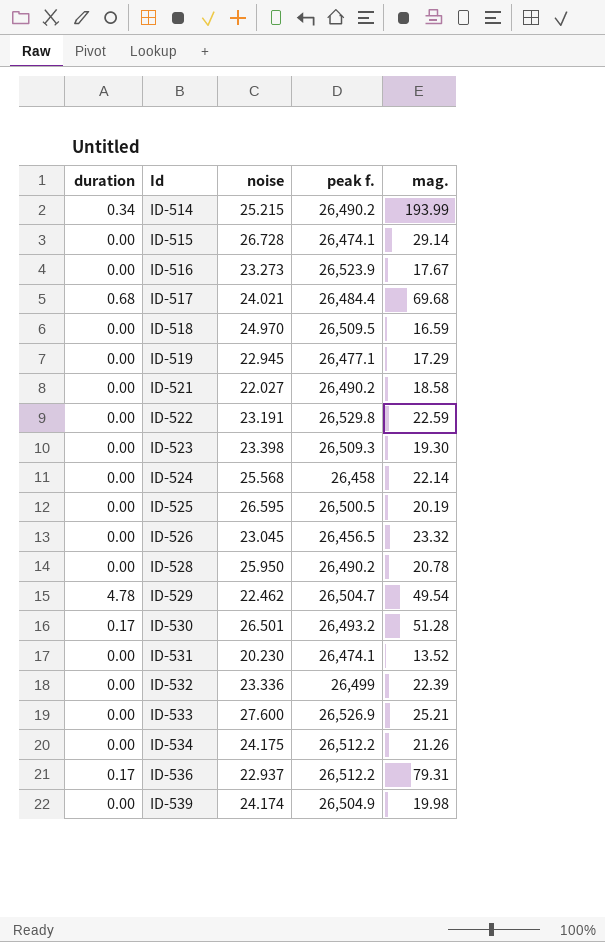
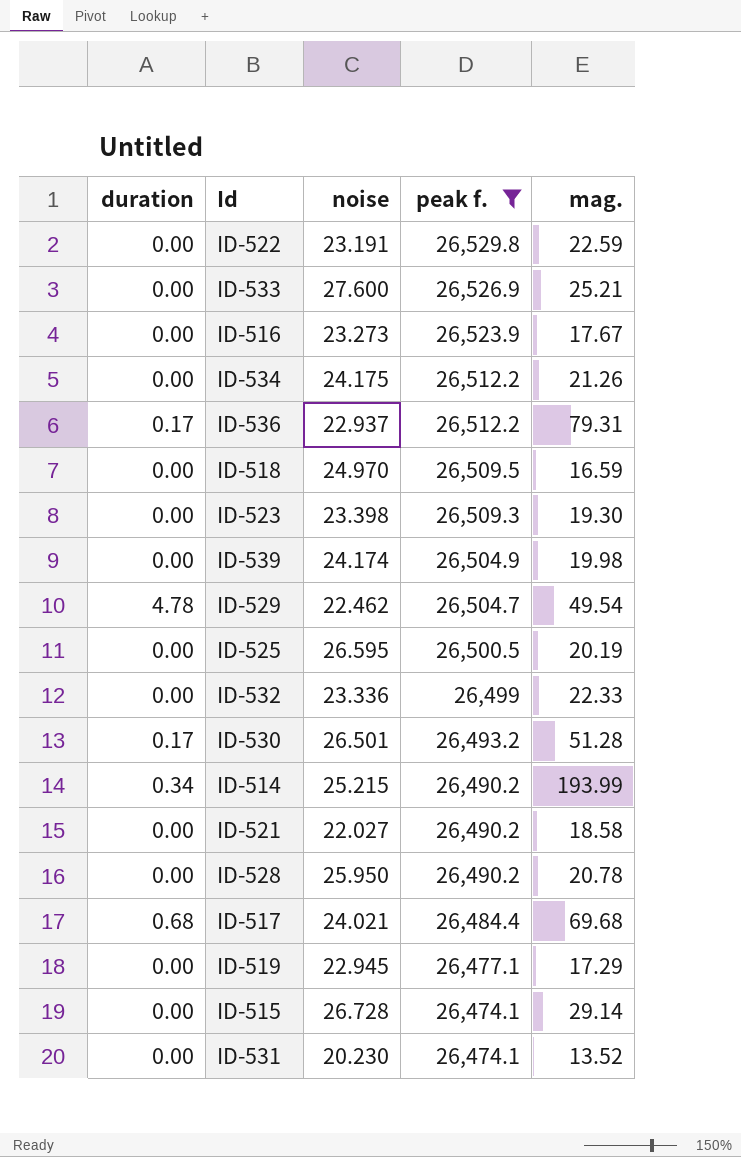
filter: none -> peak f. >= 26,474.1
row order: Id ascending -> peak f. descending
ID-532 | mag.: 22.39 -> 22.33

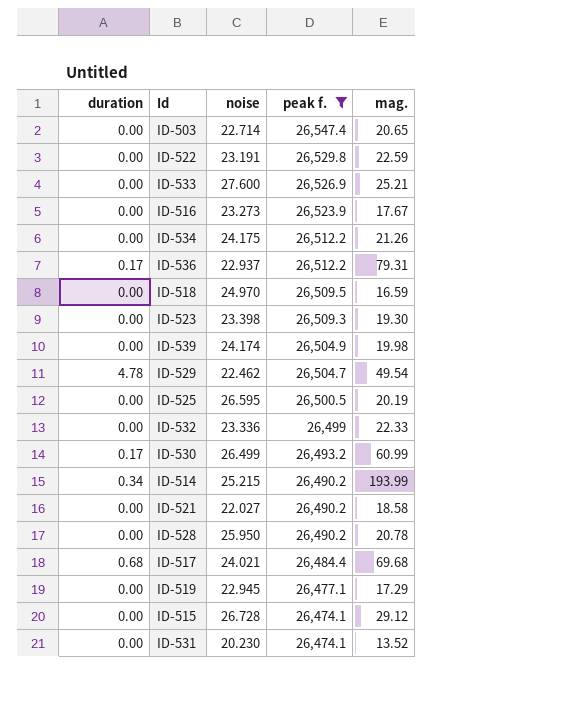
row ID-503: none -> 0.00 | 22.714 | 26,547.4 | 20.65
ID-530 | noise: 26.501 -> 26.499
ID-530 | mag.: 51.28 -> 60.99
ID-515 | mag.: 29.14 -> 29.12

